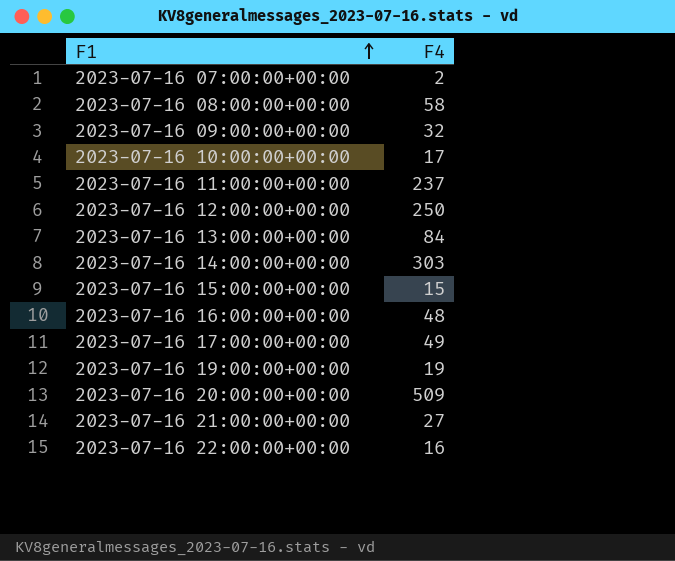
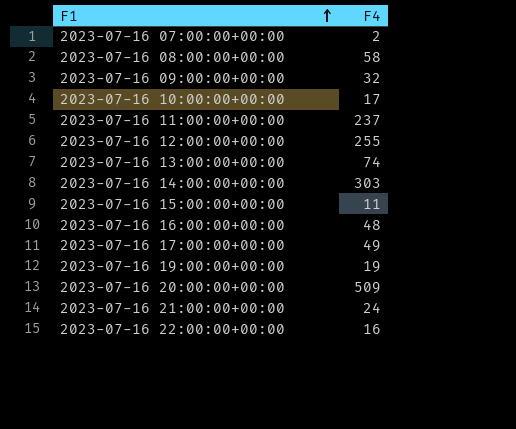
2023-07-16 12:00:00+00:00 | F4: 250 -> 255
2023-07-16 13:00:00+00:00 | F4: 84 -> 74
2023-07-16 15:00:00+00:00 | F4: 15 -> 11
2023-07-16 21:00:00+00:00 | F4: 27 -> 24

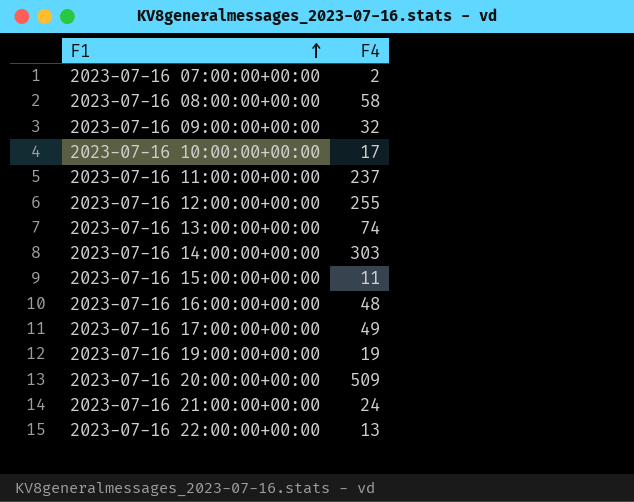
2023-07-16 22:00:00+00:00 | F4: 16 -> 13

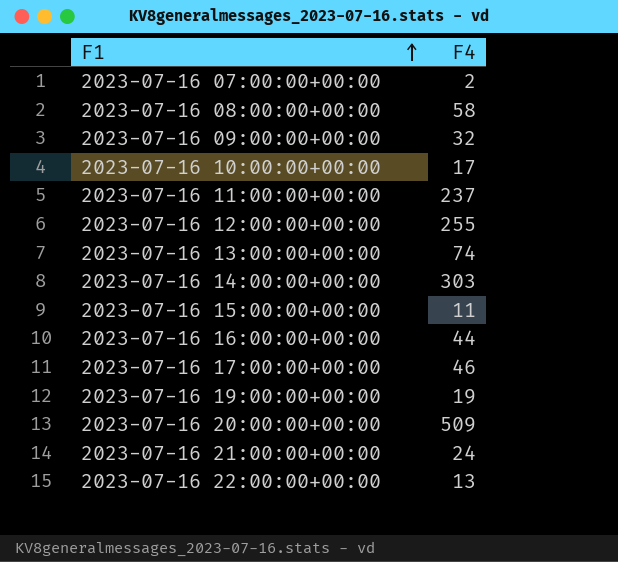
2023-07-16 16:00:00+00:00 | F4: 48 -> 44
2023-07-16 17:00:00+00:00 | F4: 49 -> 46

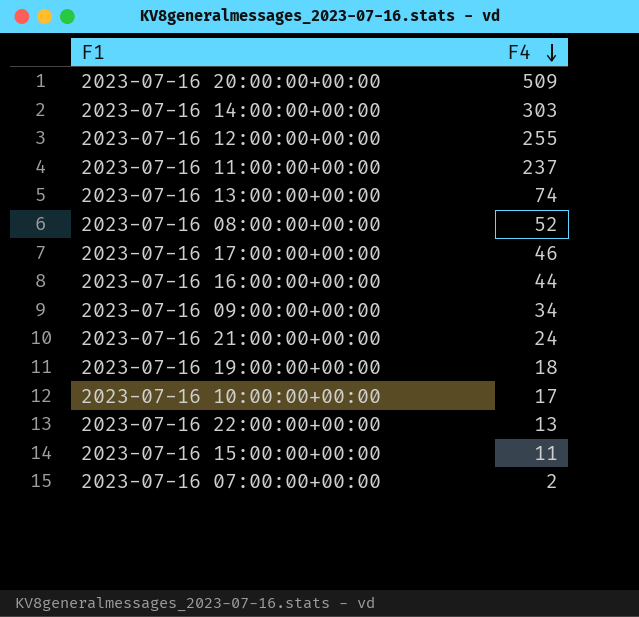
row order: F1 ascending -> F4 descending
2023-07-16 08:00:00+00:00 | F4: 58 -> 52
2023-07-16 09:00:00+00:00 | F4: 32 -> 34
2023-07-16 19:00:00+00:00 | F4: 19 -> 18

